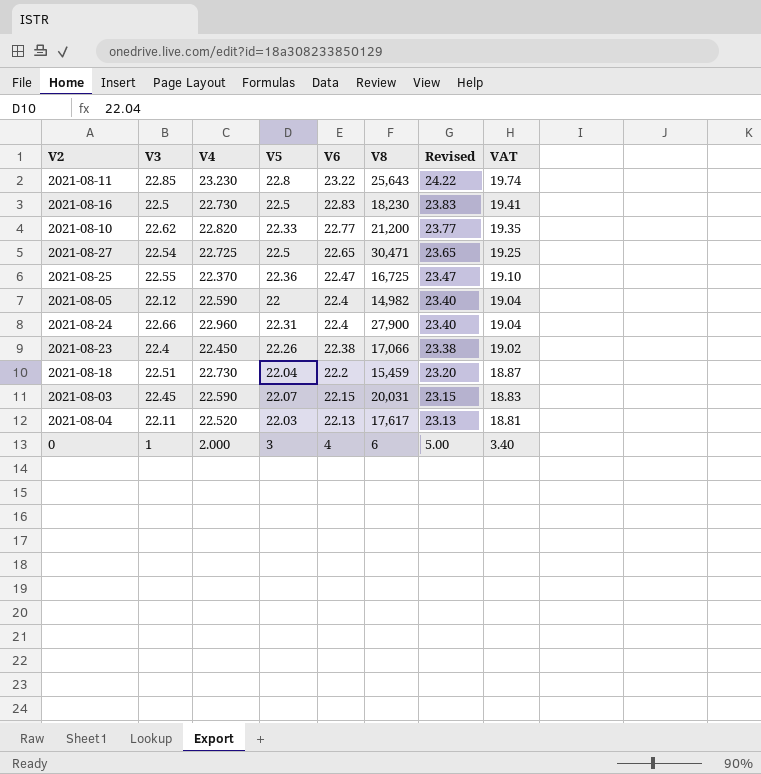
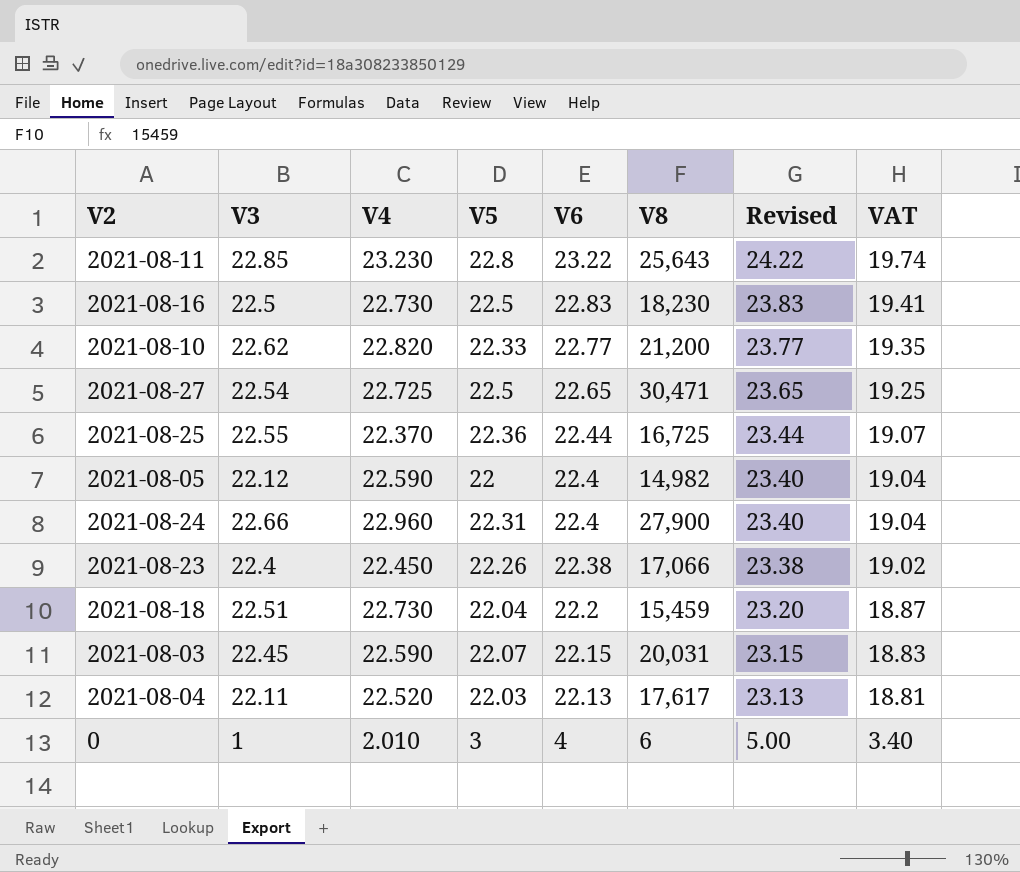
2021-08-25 | V6: 22.47 -> 22.44
2021-08-25 | Revised: 23.47 -> 23.44
2021-08-25 | VAT: 19.10 -> 19.07
0 | V4: 2.000 -> 2.010

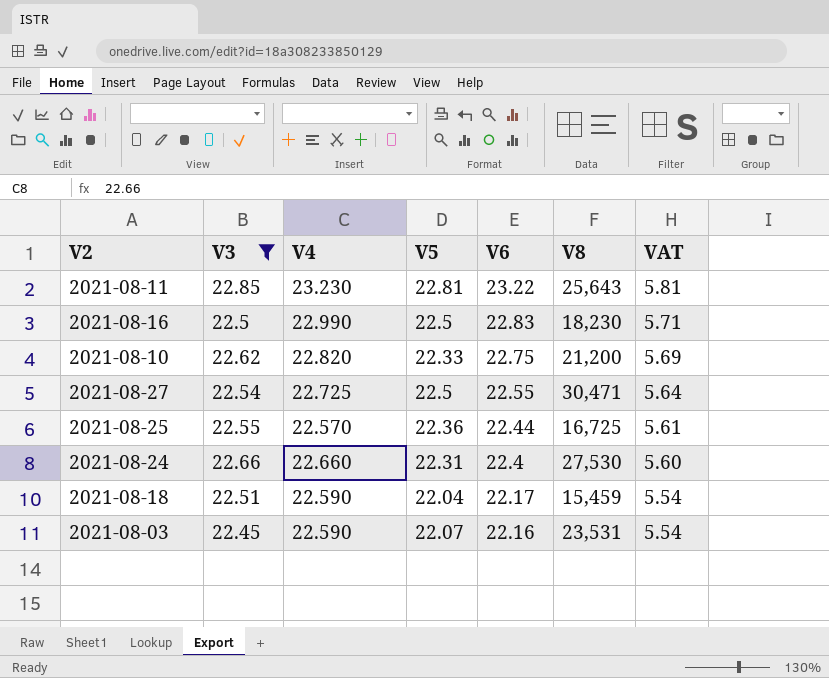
filter: none -> V3 >= 22.45
column Revised | formula: [V6] + 1 -> none
column VAT | formula: [V6] * 0.85 -> [V6] * 0.25
2021-08-11 | V5: 22.8 -> 22.81
2021-08-16 | V4: 22.730 -> 22.990
2021-08-10 | V6: 22.77 -> 22.75
2021-08-27 | V6: 22.65 -> 22.55
2021-08-25 | V4: 22.370 -> 22.570
2021-08-24 | V4: 22.960 -> 22.660
2021-08-24 | V8: 27,900 -> 27,530
2021-08-18 | V4: 22.730 -> 22.590
2021-08-18 | V6: 22.2 -> 22.17
2021-08-03 | V6: 22.15 -> 22.16
2021-08-03 | V8: 20,031 -> 23,531

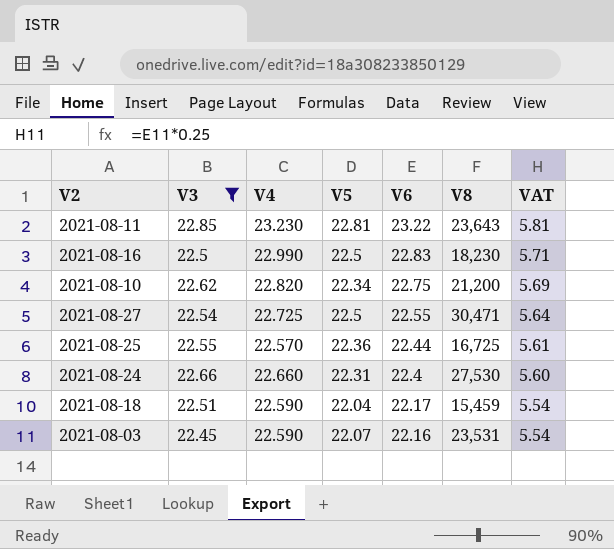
2021-08-11 | V8: 25,643 -> 23,643
2021-08-10 | V5: 22.33 -> 22.34

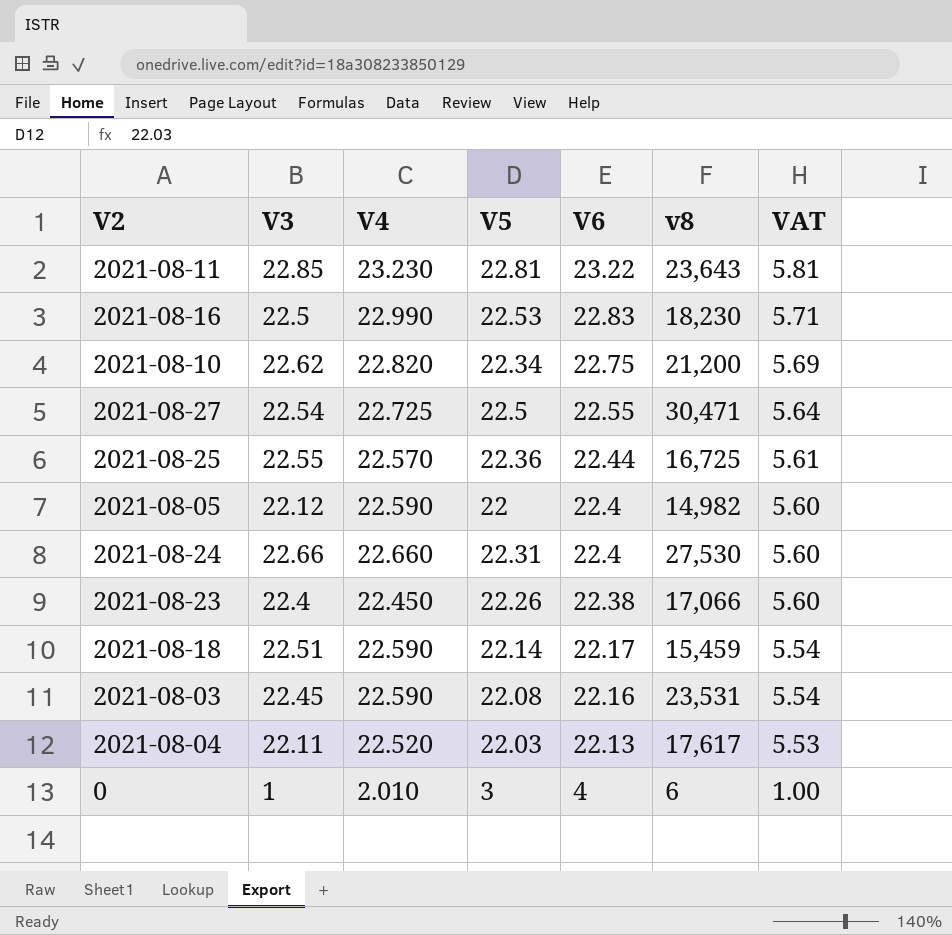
filter: V3 >= 22.45 -> none
column name: V8 -> v8
2021-08-16 | V5: 22.5 -> 22.53
2021-08-18 | V5: 22.04 -> 22.14
2021-08-03 | V5: 22.07 -> 22.08

